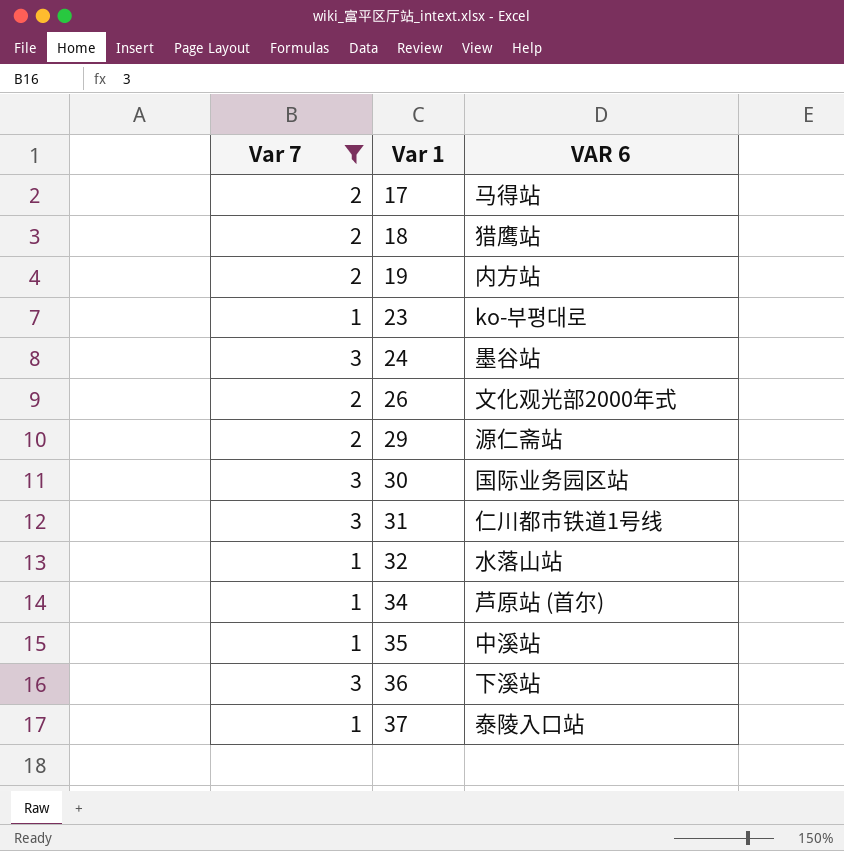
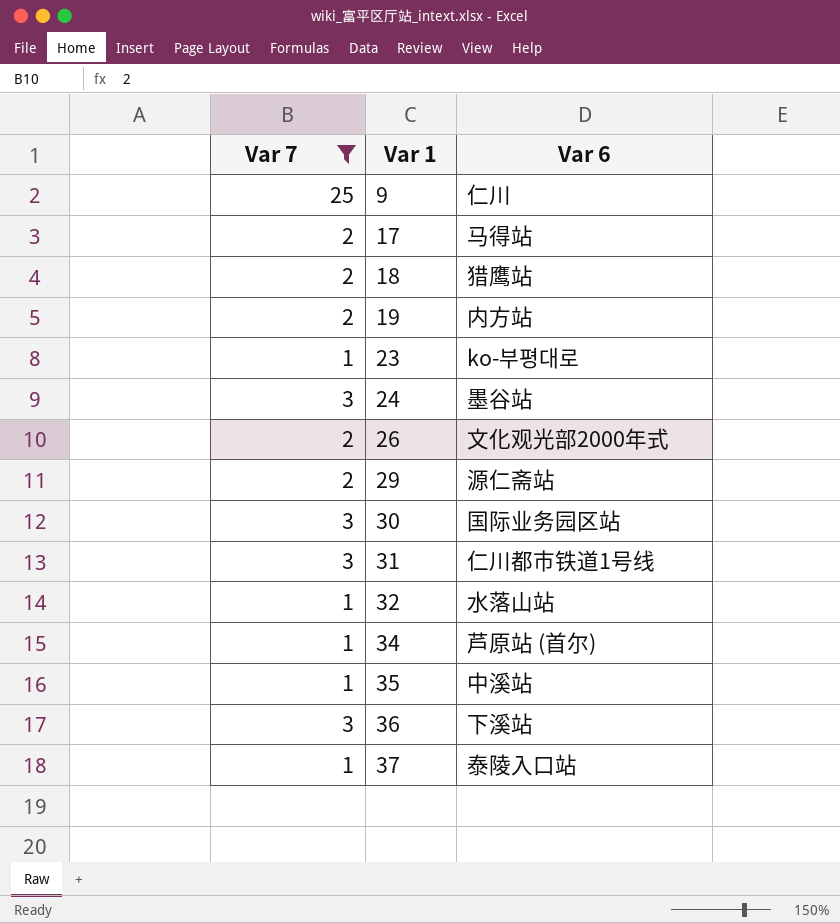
column name: VAR 6 -> Var 6
row 9: none -> 25 | 仁川

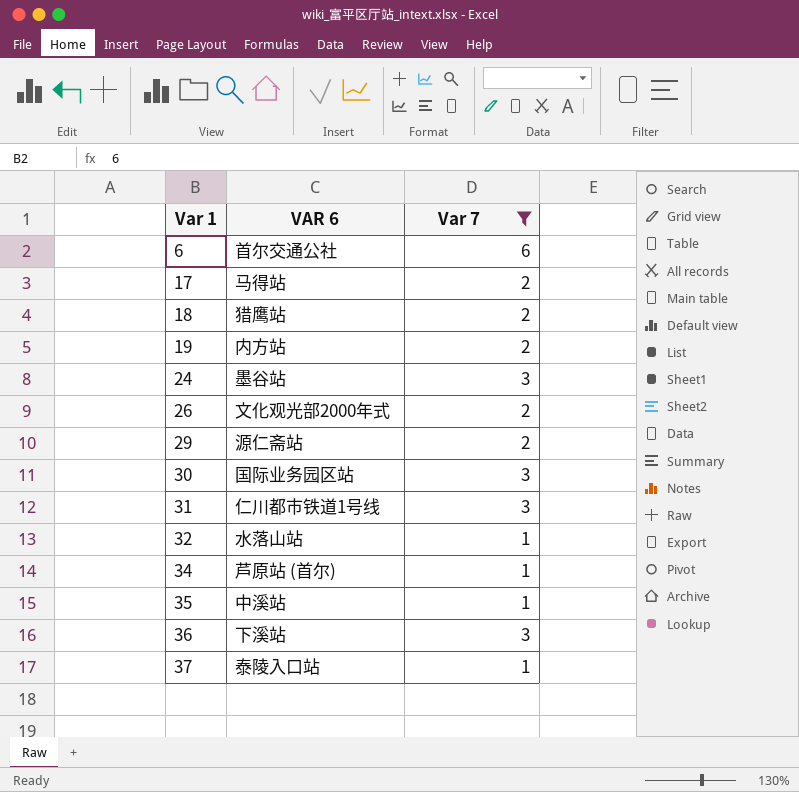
column name: Var 6 -> VAR 6
column Var 7 | position: 1 -> 3
row 9: 25 | 仁川 -> none
row 23: 1 | ko-부평대로 -> none
row 6: none -> 首尔交通公社 | 6

